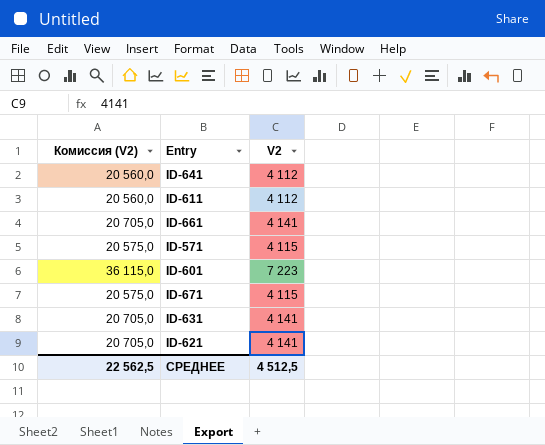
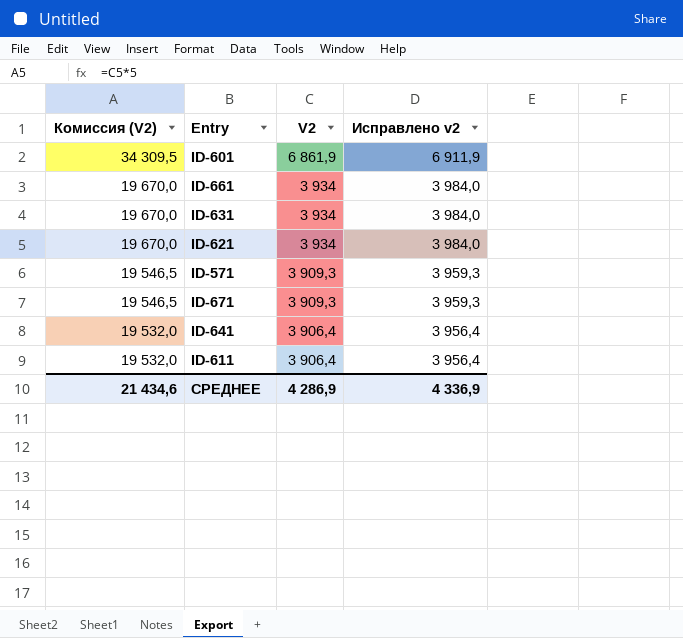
row order: none -> Комиссия (V2) descending
column Исправлено v2 | formula: none -> [V2] + 50
ID-601 | Комиссия (V2): 36 115,0 -> 34 309,5
ID-601 | V2: 7 223 -> 6 861,9
ID-661 | Комиссия (V2): 20 705,0 -> 19 670,0
ID-661 | V2: 4 141 -> 3 934
ID-631 | Комиссия (V2): 20 705,0 -> 19 670,0
ID-631 | V2: 4 141 -> 3 934
ID-621 | Комиссия (V2): 20 705,0 -> 19 670,0
ID-621 | V2: 4 141 -> 3 934
ID-571 | Комиссия (V2): 20 575,0 -> 19 546,5
ID-571 | V2: 4 115 -> 3 909,3
ID-671 | Комиссия (V2): 20 575,0 -> 19 546,5
ID-671 | V2: 4 115 -> 3 909,3
ID-641 | Комиссия (V2): 20 560,0 -> 19 532,0
ID-641 | V2: 4 112 -> 3 906,4
ID-611 | Комиссия (V2): 20 560,0 -> 19 532,0
ID-611 | V2: 4 112 -> 3 906,4
СРЕДНЕЕ | Комиссия (V2): 22 562,5 -> 21 434,6
СРЕДНЕЕ | V2: 4 512,5 -> 4 286,9

